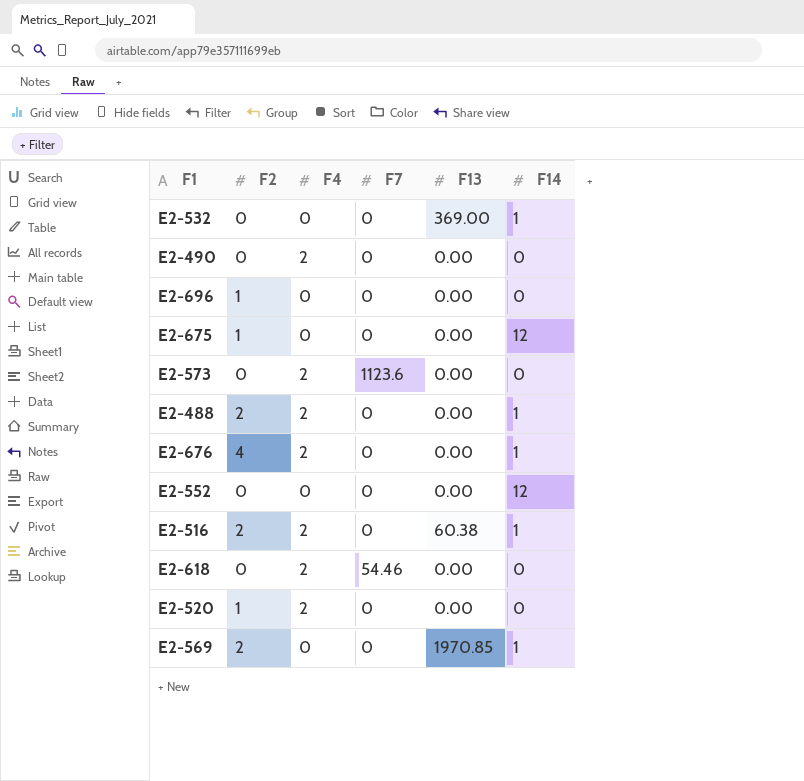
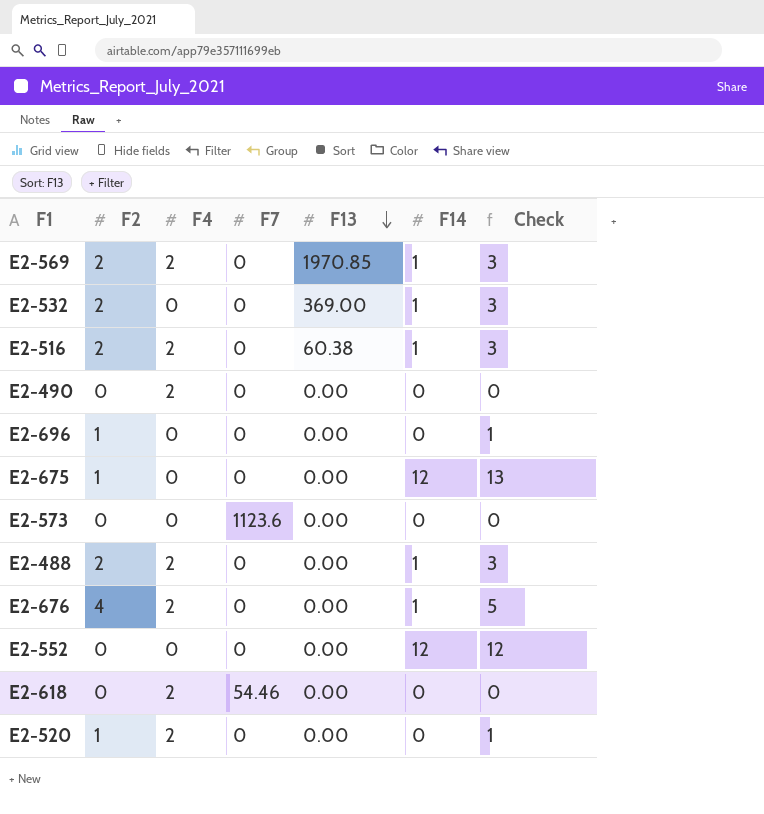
row order: none -> F13 descending
column Check | formula: none -> [F2] + [F14]
E2-569 | F4: 0 -> 2
E2-532 | F2: 0 -> 2
E2-573 | F4: 2 -> 0

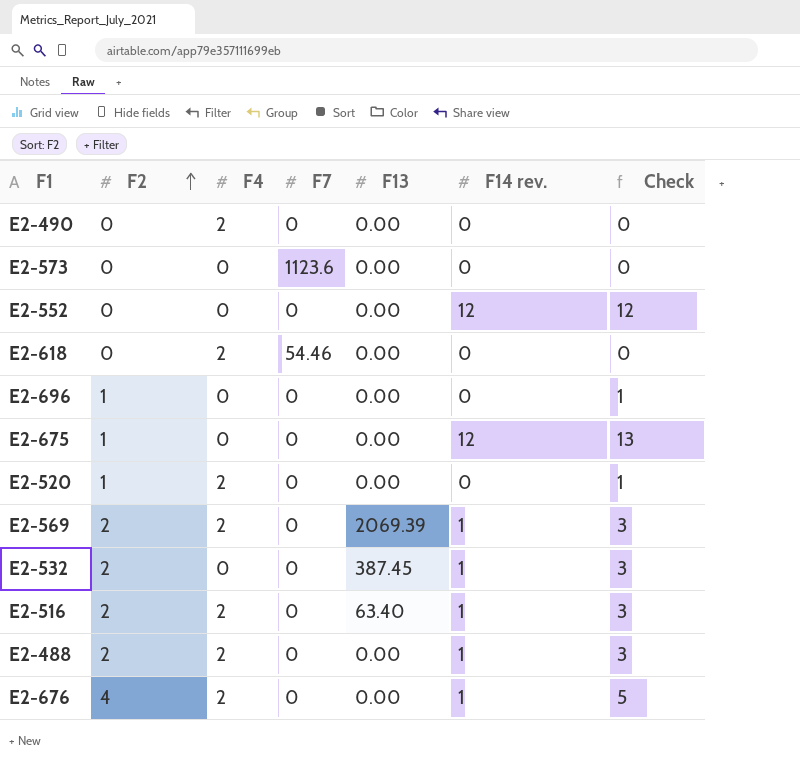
row order: F13 descending -> F2 ascending
column name: F14 -> F14 rev.
E2-569 | F13: 1970.85 -> 2069.39
E2-532 | F13: 369.00 -> 387.45
E2-516 | F13: 60.38 -> 63.40

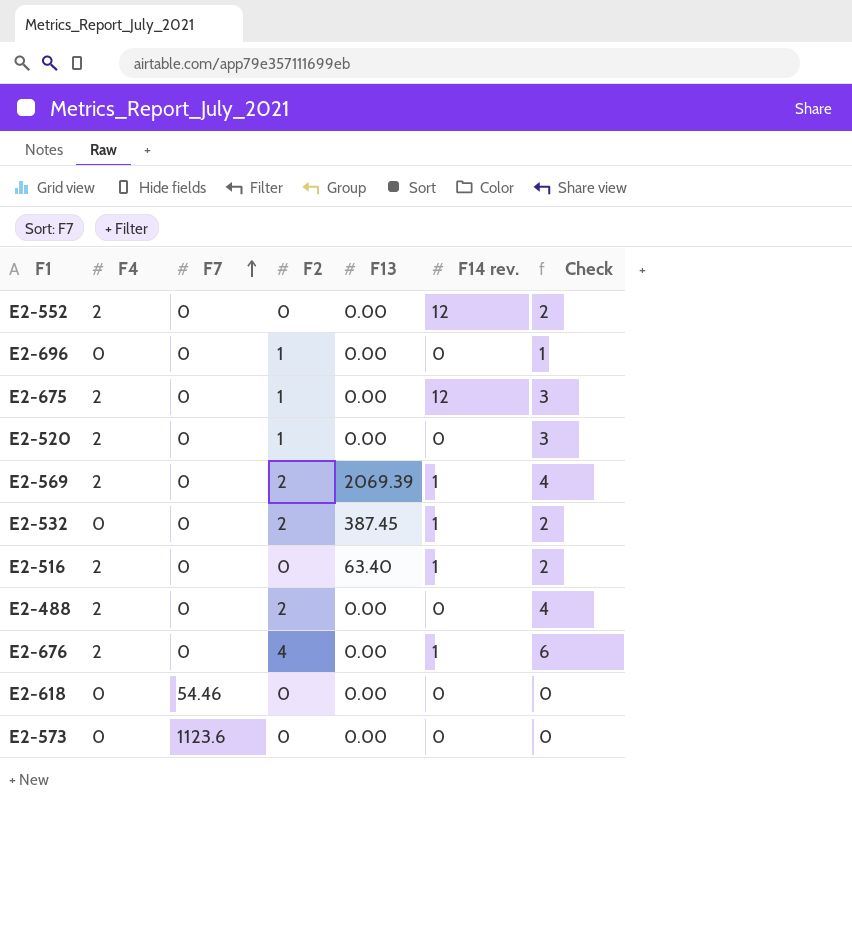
row order: F2 ascending -> F7 ascending
column F2 | position: 2 -> 4
column Check | formula: [F2] + [F14 rev.] -> [F4] + [F2]
row E2-490: 0 | 2 | 0 | 0.00 | 0 | 0 -> none
E2-552 | F4: 0 -> 2
E2-675 | F4: 0 -> 2
E2-516 | F2: 2 -> 0
E2-488 | F14 rev.: 1 -> 0
E2-618 | F4: 2 -> 0

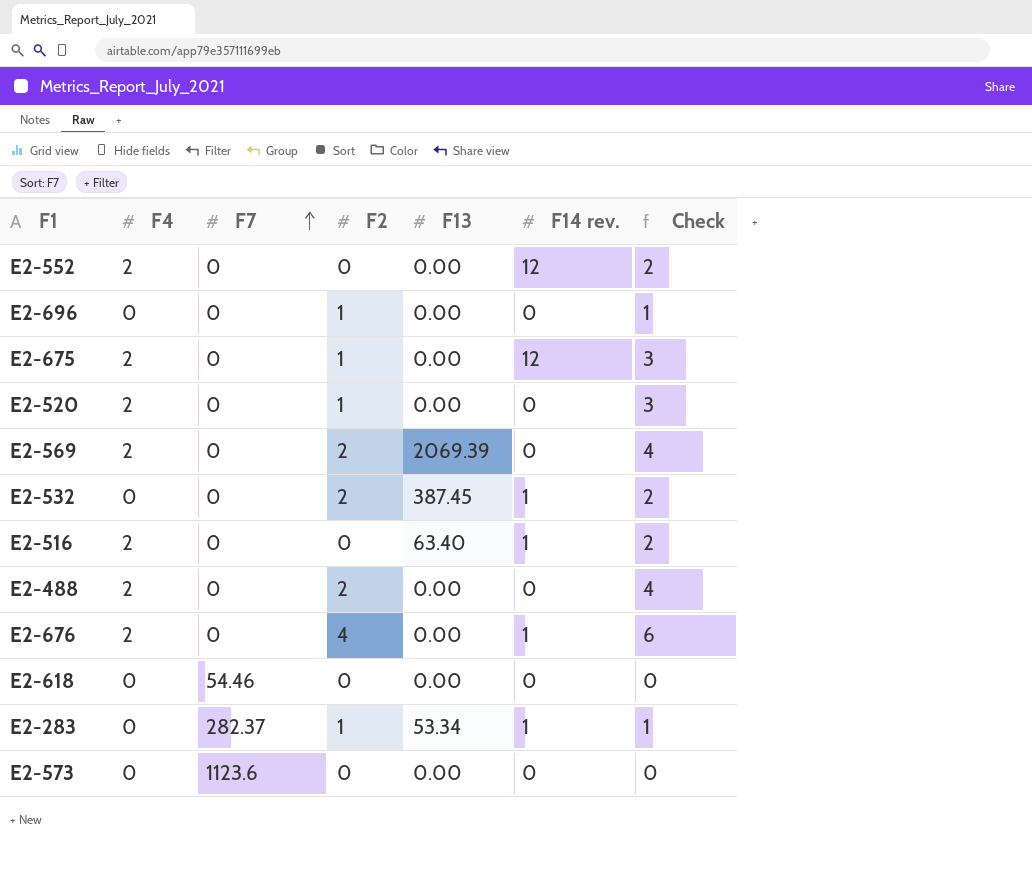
E2-569 | F14 rev.: 1 -> 0
row E2-283: none -> 0 | 282.37 | 1 | 53.34 | 1 | 1

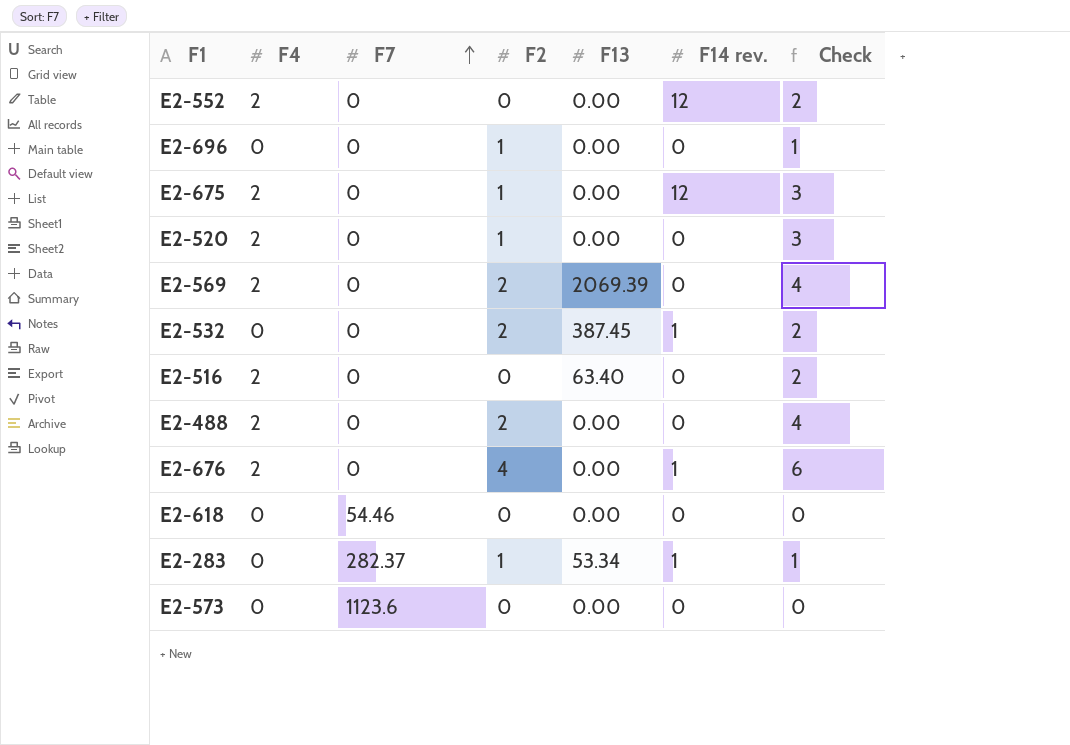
E2-516 | F14 rev.: 1 -> 0

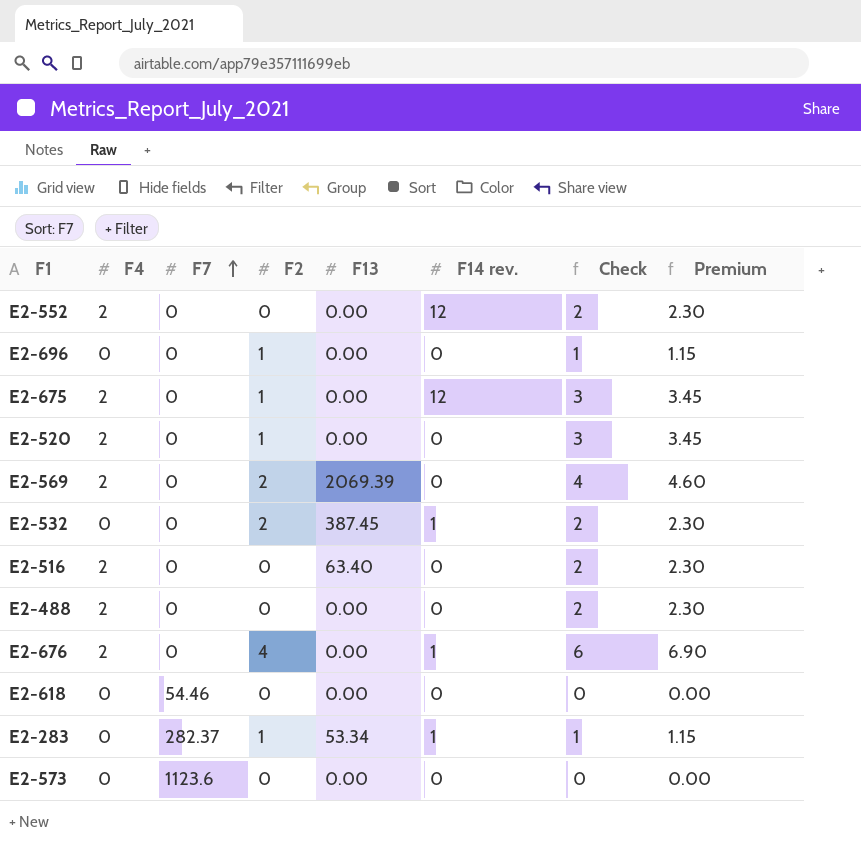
column Premium | formula: none -> [Check] * 1.15
E2-488 | F2: 2 -> 0
E2-488 | Check: 4 -> 2

